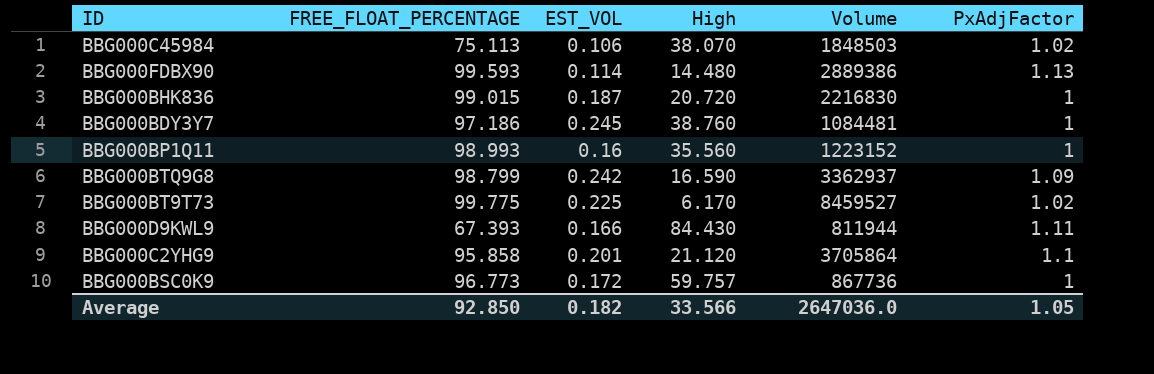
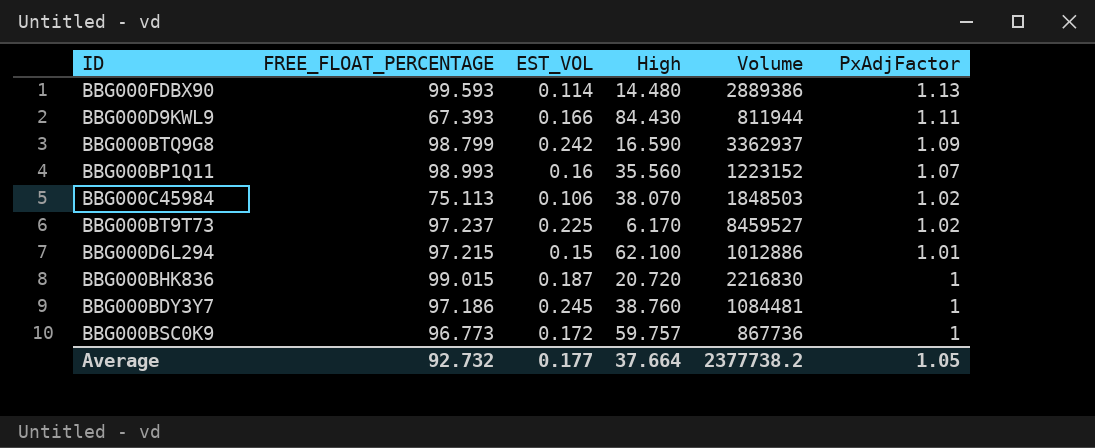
row order: none -> PxAdjFactor descending
row BBG000C2YHG9: 95.858 | 0.201 | 21.120 | 3705864 | 1.1 -> none
BBG000BP1Q11 | PxAdjFactor: 1 -> 1.07
BBG000BT9T73 | FREE_FLOAT_PERCENTAGE: 99.775 -> 97.237
row BBG000D6L294: none -> 97.215 | 0.15 | 62.100 | 1012886 | 1.01
Average | FREE_FLOAT_PERCENTAGE: 92.850 -> 92.732
Average | EST_VOL: 0.182 -> 0.177
Average | High: 33.566 -> 37.664
Average | Volume: 2647036.0 -> 2377738.2

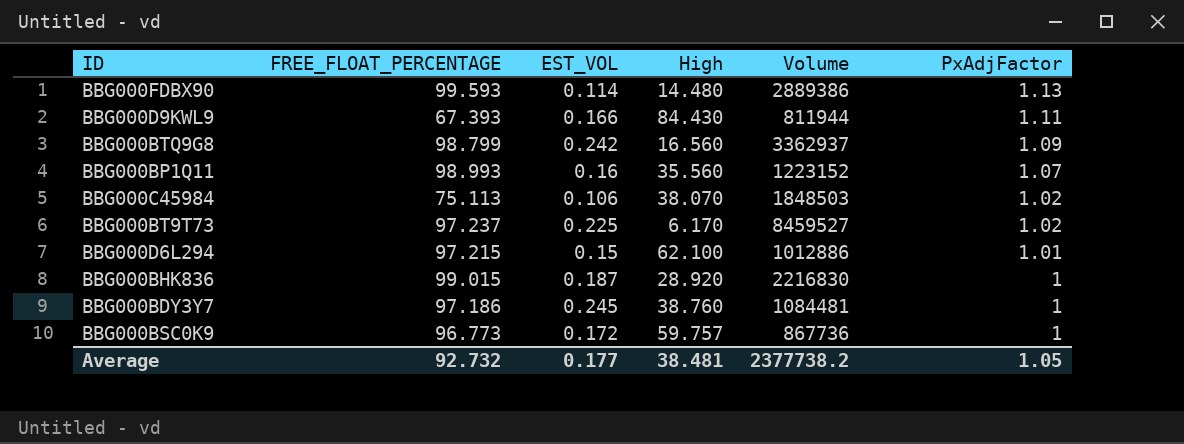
BBG000BTQ9G8 | High: 16.590 -> 16.560
BBG000BHK836 | High: 20.720 -> 28.920
Average | High: 37.664 -> 38.481

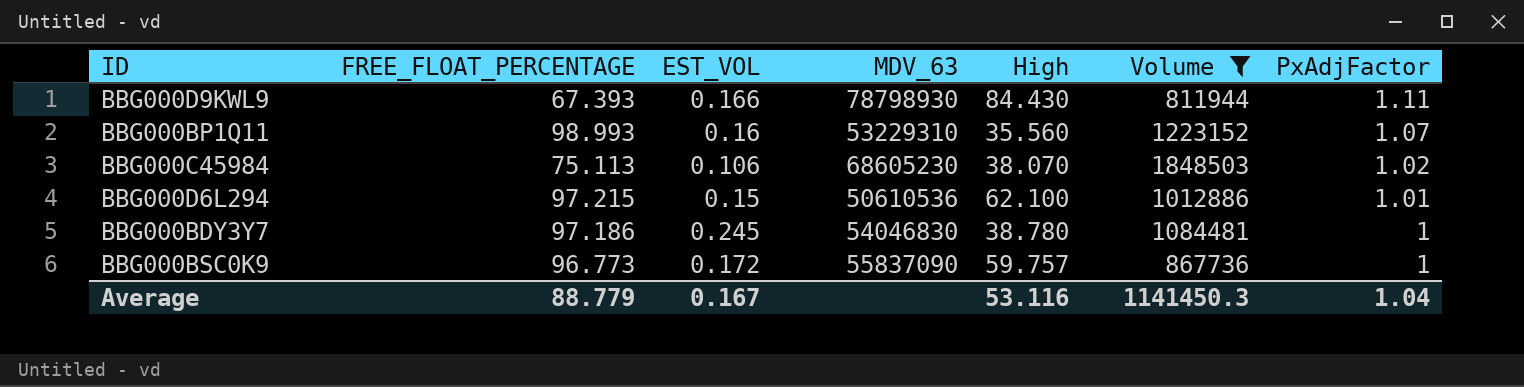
filter: none -> Volume <= 1848503
column MDV_63 | position: none -> 4
BBG000BDY3Y7 | High: 38.760 -> 38.780
Average | FREE_FLOAT_PERCENTAGE: 92.732 -> 88.779
Average | EST_VOL: 0.177 -> 0.167
Average | High: 38.481 -> 53.116
Average | Volume: 2377738.2 -> 1141450.3
Average | PxAdjFactor: 1.05 -> 1.04

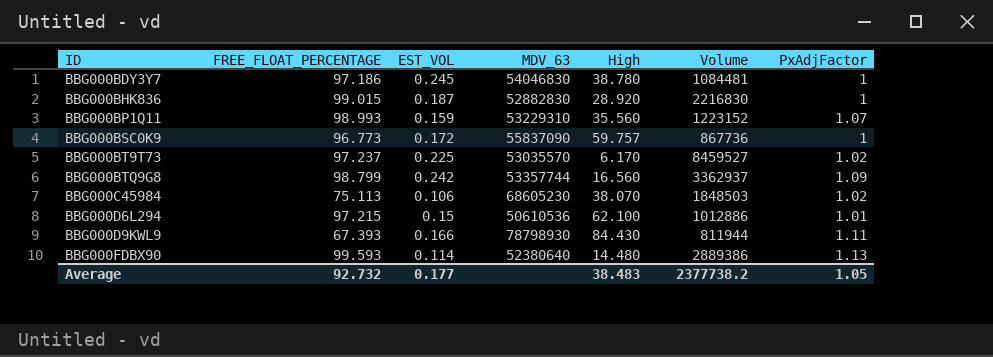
filter: Volume <= 1848503 -> none
row order: PxAdjFactor descending -> ID ascending
BBG000BP1Q11 | EST_VOL: 0.16 -> 0.159
Average | FREE_FLOAT_PERCENTAGE: 88.779 -> 92.732
Average | EST_VOL: 0.167 -> 0.177
Average | High: 53.116 -> 38.483
Average | Volume: 1141450.3 -> 2377738.2
Average | PxAdjFactor: 1.04 -> 1.05

